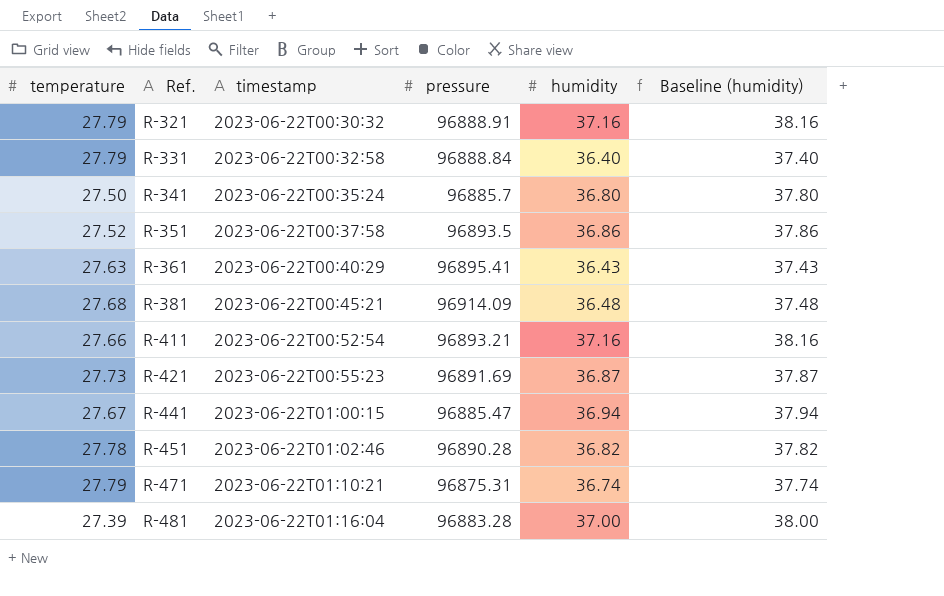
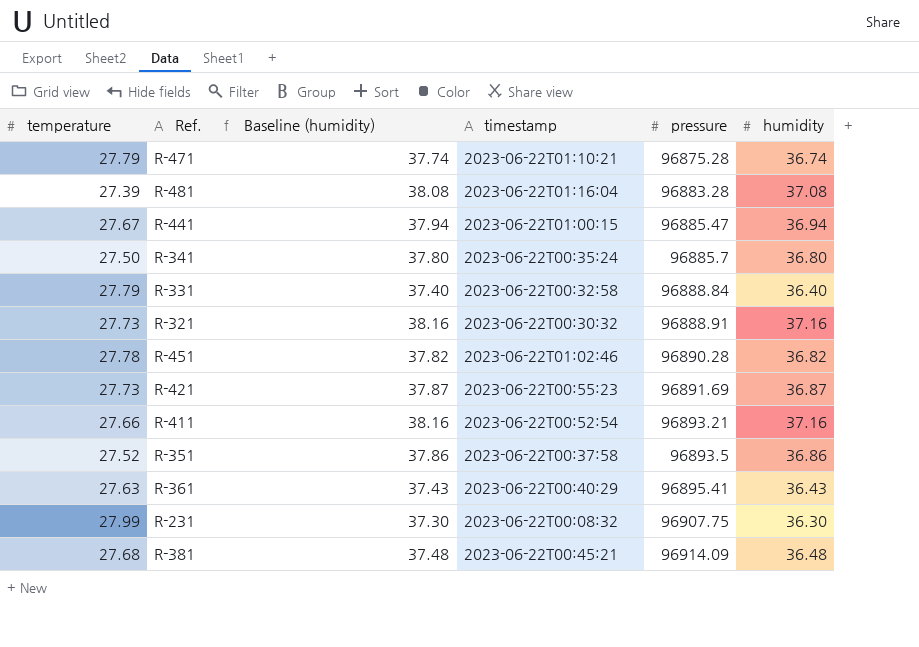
row order: Ref. ascending -> pressure ascending
column Baseline (humidity) | position: 6 -> 3
R-471 | pressure: 96875.31 -> 96875.28
R-481 | Baseline (humidity): 38.00 -> 38.08
R-481 | humidity: 37.00 -> 37.08
R-321 | temperature: 27.79 -> 27.73
row R-231: none -> 27.99 | 37.30 | 2023-06-22T00:08:32 | 96907.75 | 36.30

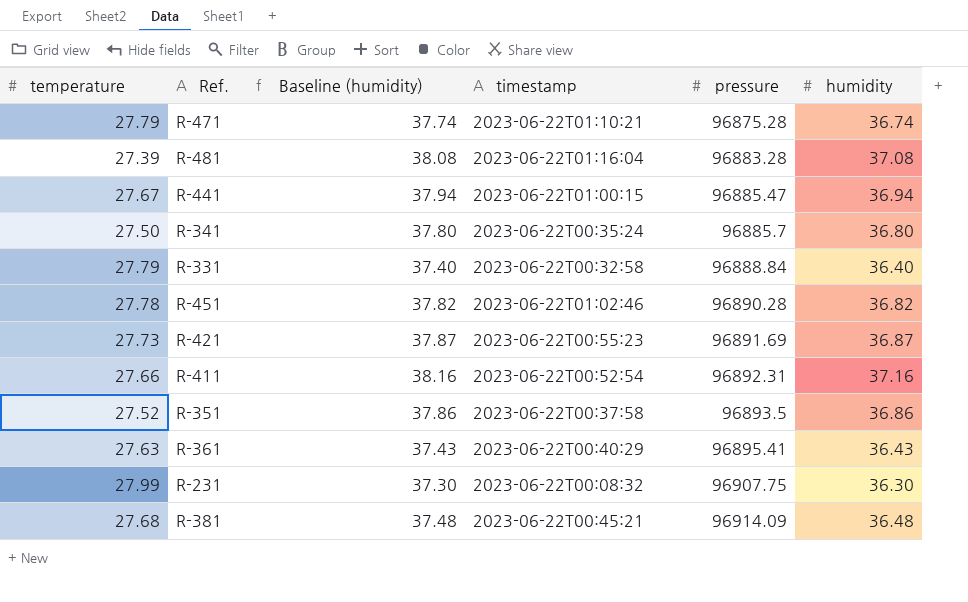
row R-321: 27.73 | 38.16 | 2023-06-22T00:30:32 | 96888.91 | 37.16 -> none
R-411 | pressure: 96893.21 -> 96892.31

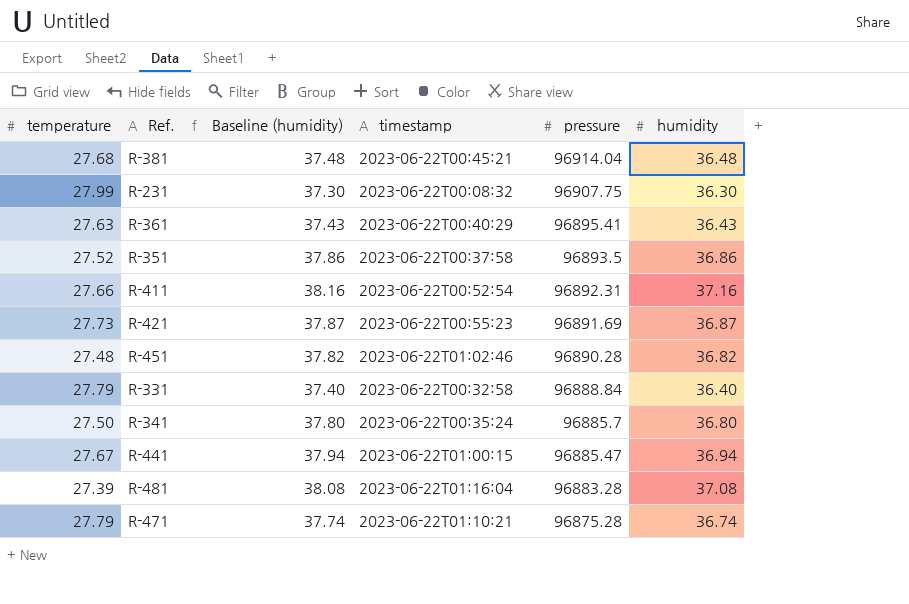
row order: pressure ascending -> pressure descending
R-381 | pressure: 96914.09 -> 96914.04
R-451 | temperature: 27.78 -> 27.48

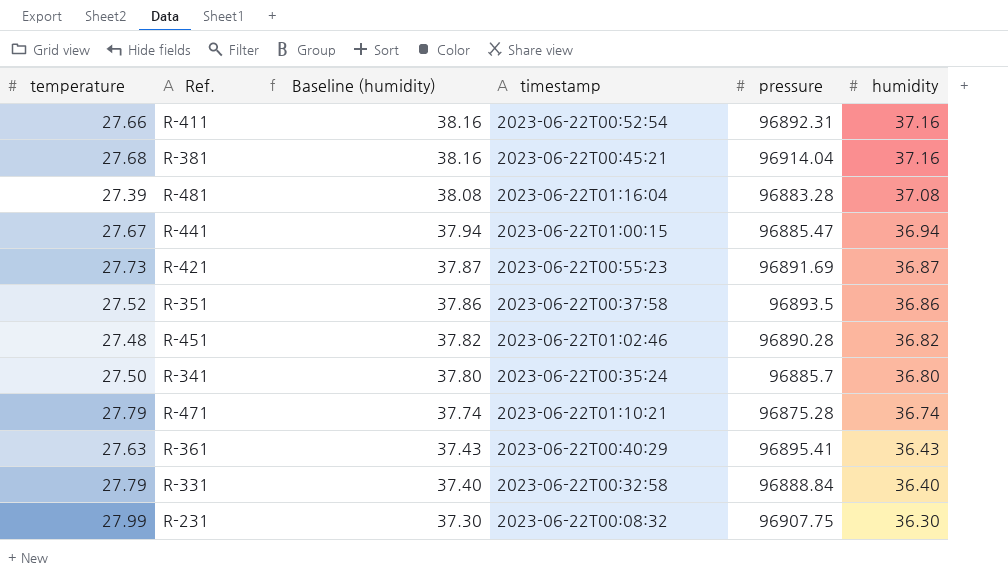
row order: pressure descending -> Baseline (humidity) descending
R-381 | Baseline (humidity): 37.48 -> 38.16
R-381 | humidity: 36.48 -> 37.16

